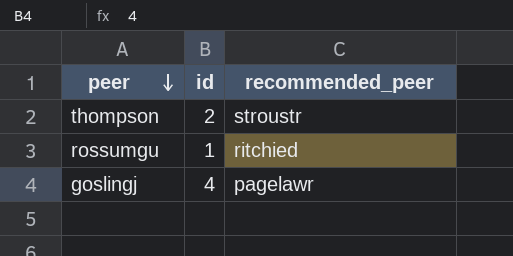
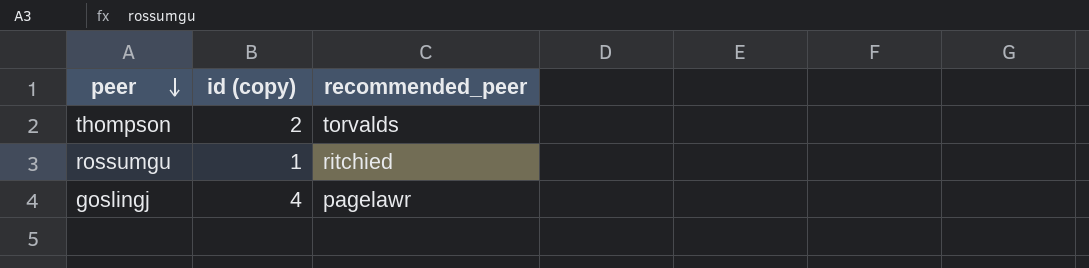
column name: id -> id (copy)
thompson | recommended_peer: stroustr -> torvalds

